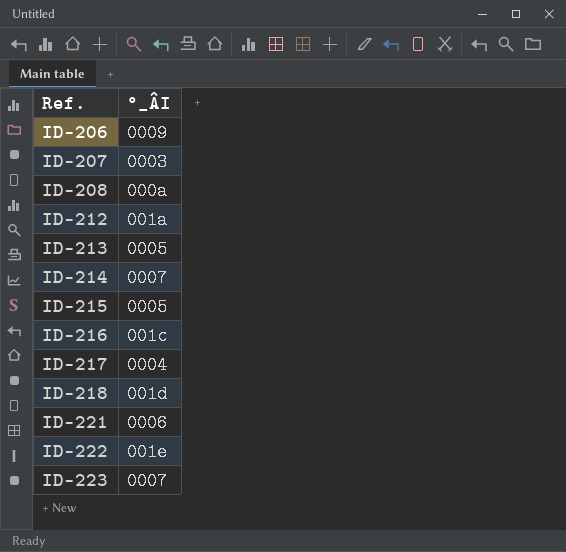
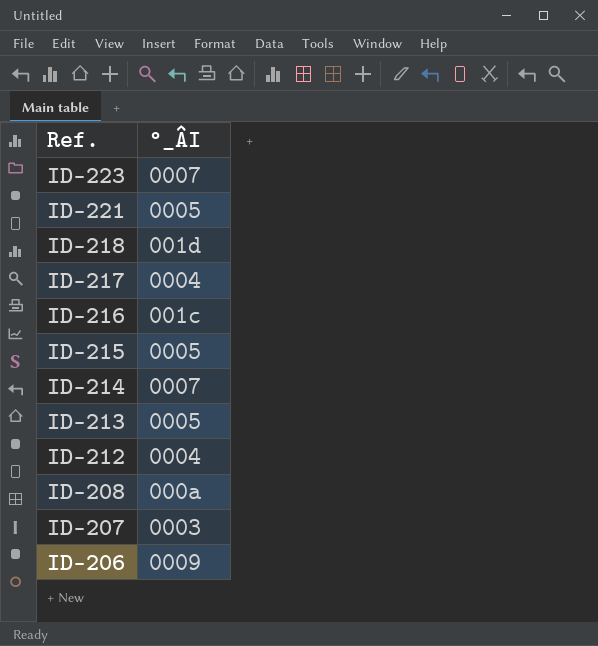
row order: Ref. ascending -> Ref. descending
row ID-222: 001e -> none
ID-221 | °_ÂI: 0006 -> 0005
ID-212 | °_ÂI: 001a -> 0004

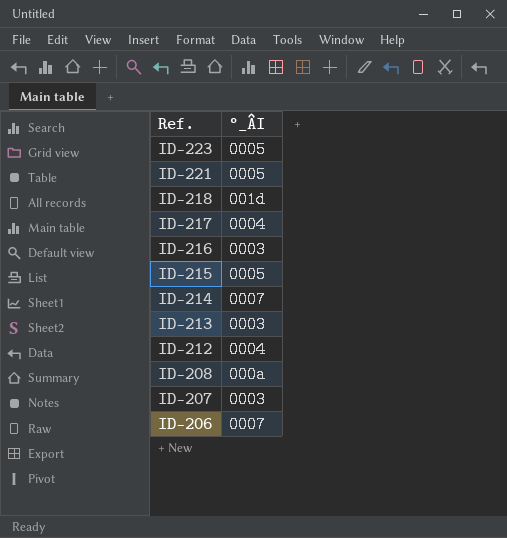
ID-223 | °_ÂI: 0007 -> 0005
ID-216 | °_ÂI: 001c -> 0003
ID-213 | °_ÂI: 0005 -> 0003
ID-206 | °_ÂI: 0009 -> 0007

